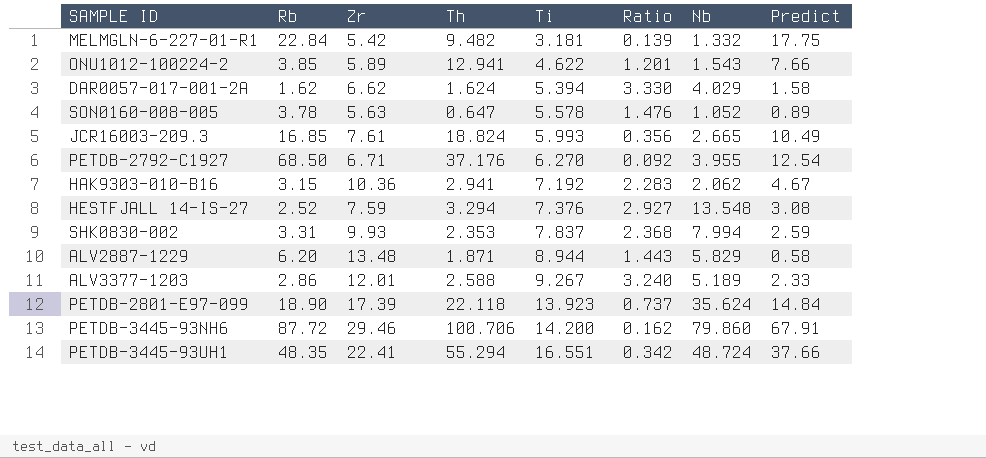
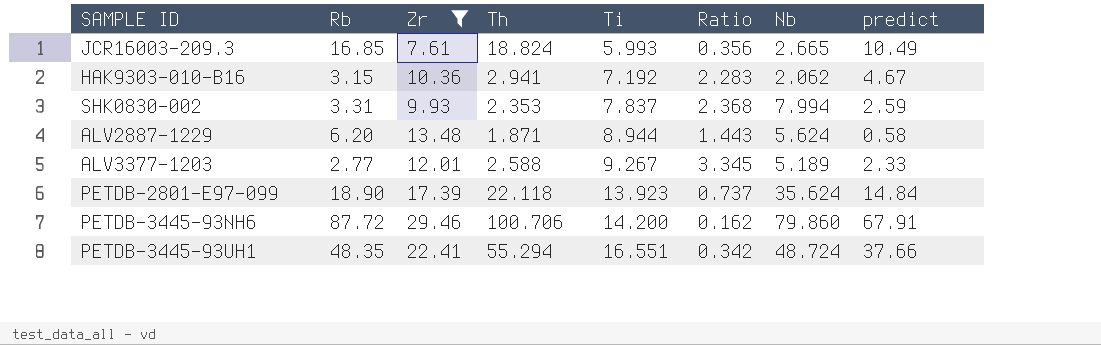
filter: none -> Zr >= 7.61
column name: Predict -> predict
ALV2887-1229 | Nb: 5.829 -> 5.624
ALV3377-1203 | Rb: 2.86 -> 2.77
ALV3377-1203 | Ratio: 3.240 -> 3.345

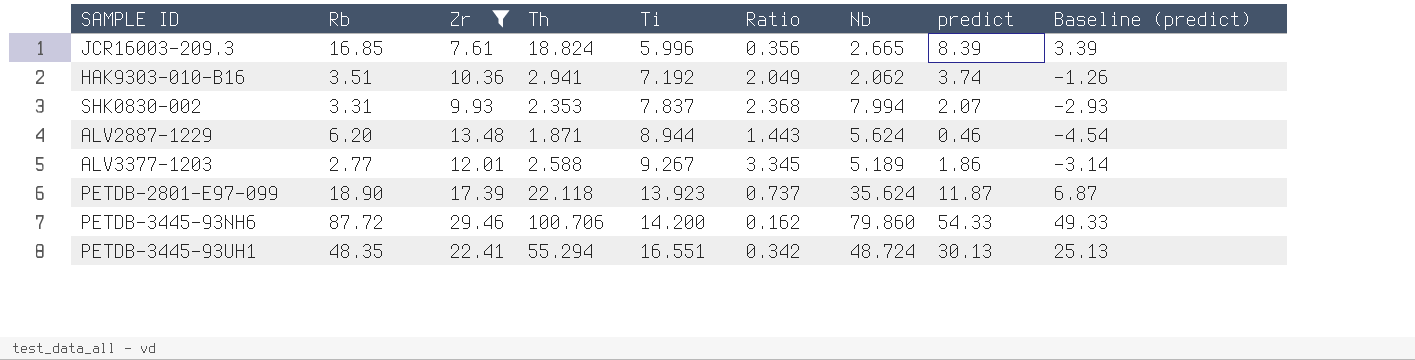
column Baseline (predict) | formula: none -> [predict] - 5
JCR16003-209.3 | Ti: 5.993 -> 5.996
JCR16003-209.3 | predict: 10.49 -> 8.39
HAK9303-010-B16 | Rb: 3.15 -> 3.51
HAK9303-010-B16 | Ratio: 2.283 -> 2.049
HAK9303-010-B16 | predict: 4.67 -> 3.74
SHK0830-002 | predict: 2.59 -> 2.07
ALV2887-1229 | predict: 0.58 -> 0.46
ALV3377-1203 | predict: 2.33 -> 1.86
PETDB-2801-E97-099 | predict: 14.84 -> 11.87
PETDB-3445-93NH6 | predict: 67.91 -> 54.33
PETDB-3445-93UH1 | predict: 37.66 -> 30.13

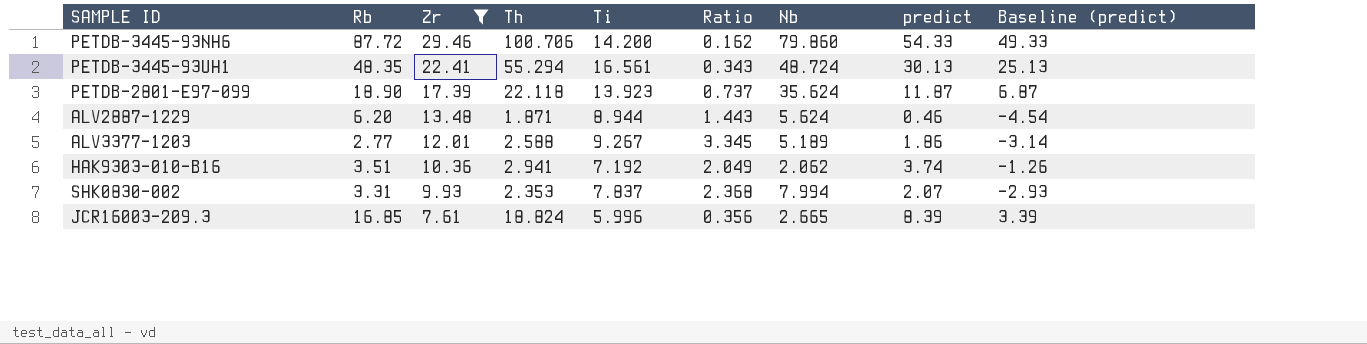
row order: Ti ascending -> Zr descending
PETDB-3445-93UH1 | Ti: 16.551 -> 16.561
PETDB-3445-93UH1 | Ratio: 0.342 -> 0.343

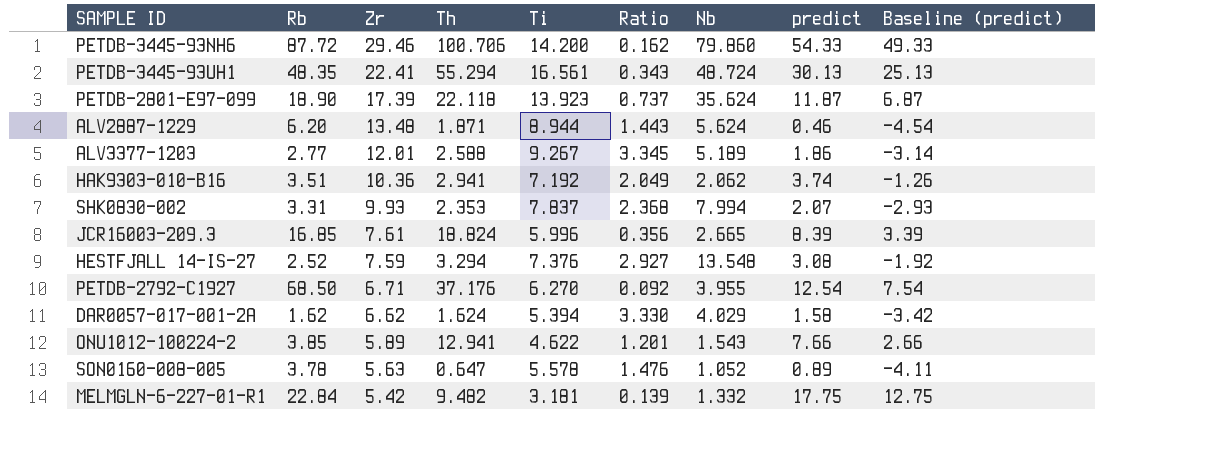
filter: Zr >= 7.61 -> none

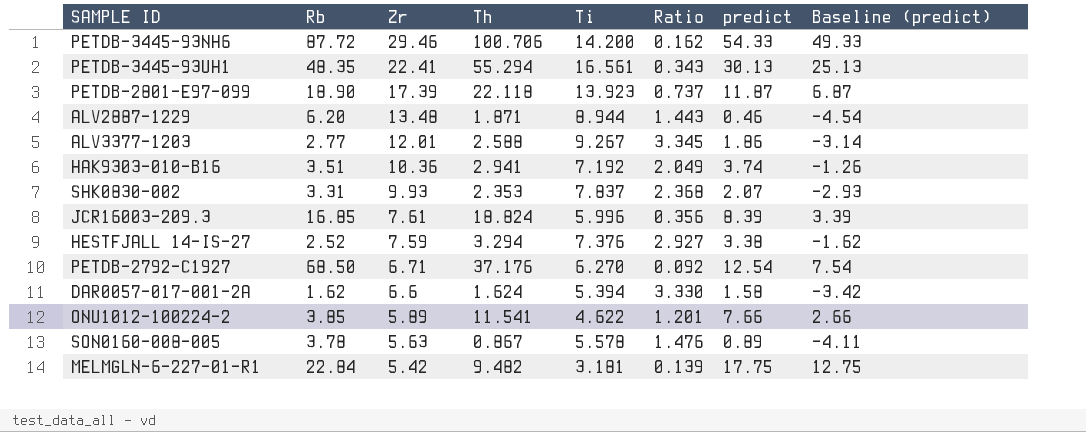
column Nb | position: 7 -> none
HESTFJALL 14-IS-27 | predict: 3.08 -> 3.38
HESTFJALL 14-IS-27 | Baseline (predict): -1.92 -> -1.62
DAR0057-017-001-2A | Zr: 6.62 -> 6.6
ONU1012-100224-2 | Th: 12.941 -> 11.541
SON0160-008-005 | Th: 0.647 -> 0.867

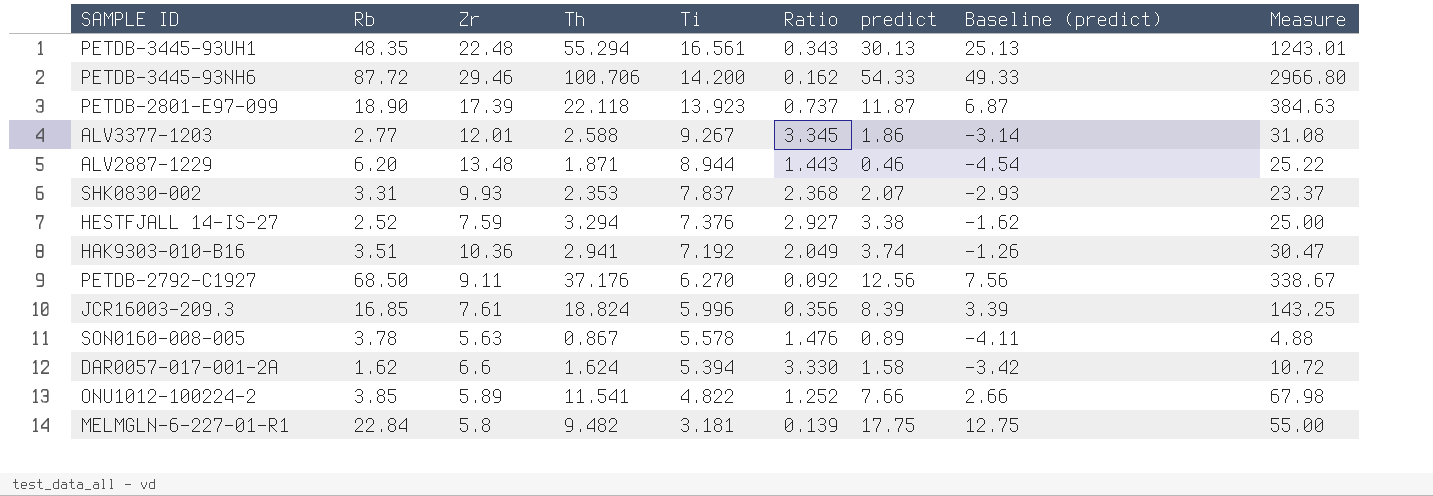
row order: Zr descending -> Ti descending
column Measure | formula: none -> [Zr] * [Th]
PETDB-3445-93UH1 | Zr: 22.41 -> 22.48
PETDB-2792-C1927 | Zr: 6.71 -> 9.11
PETDB-2792-C1927 | predict: 12.54 -> 12.56
PETDB-2792-C1927 | Baseline (predict): 7.54 -> 7.56
ONU1012-100224-2 | Ti: 4.622 -> 4.822
ONU1012-100224-2 | Ratio: 1.201 -> 1.252
MELMGLN-6-227-01-R1 | Zr: 5.42 -> 5.8

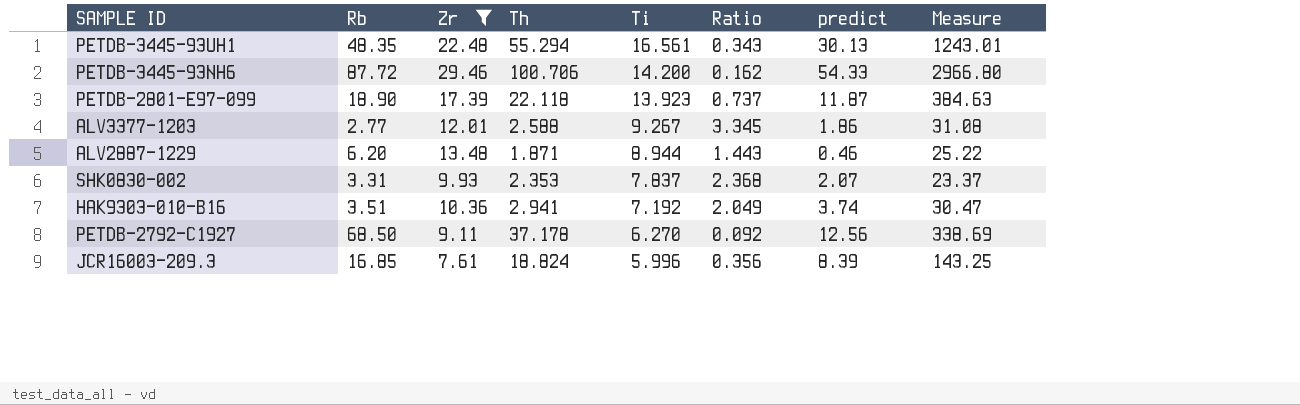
filter: none -> Zr >= 7.61
column Baseline (predict) | formula: [predict] - 5 -> none
PETDB-2792-C1927 | Th: 37.176 -> 37.178
PETDB-2792-C1927 | Measure: 338.67 -> 338.69

